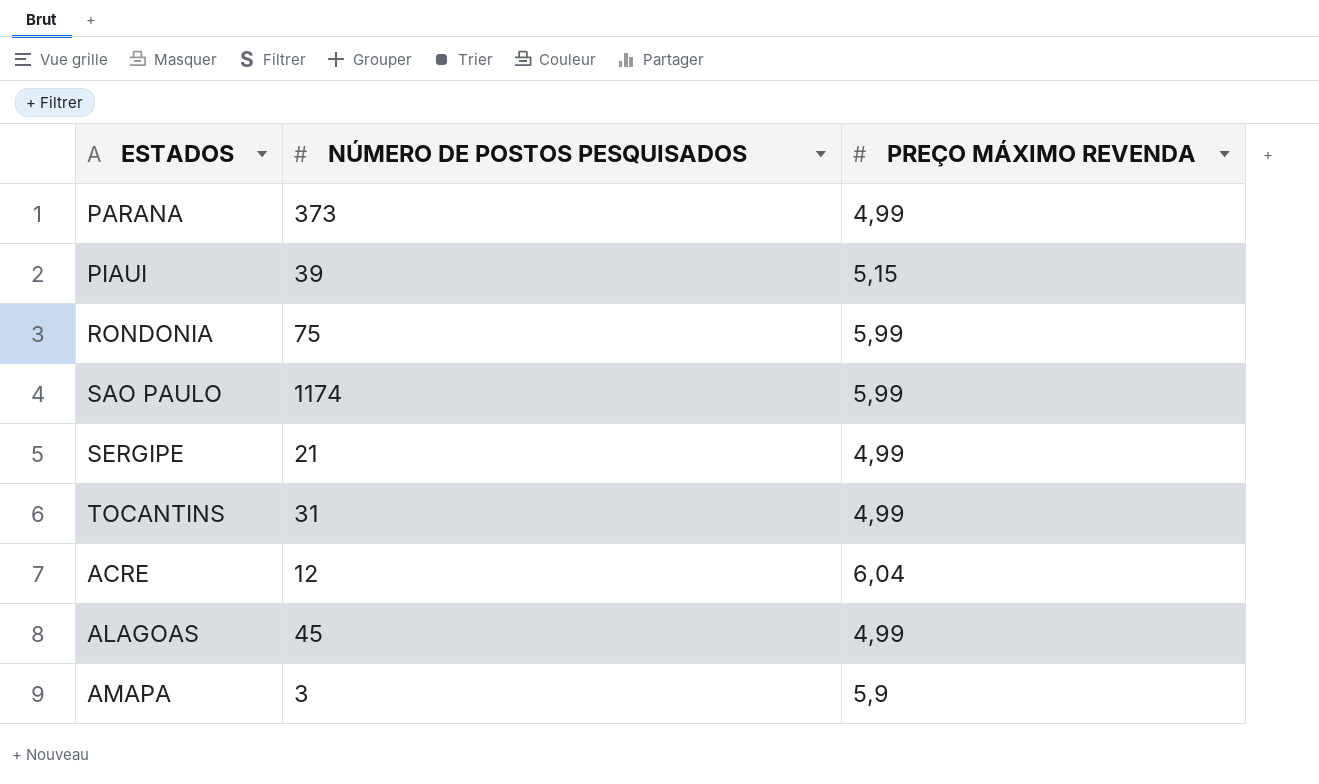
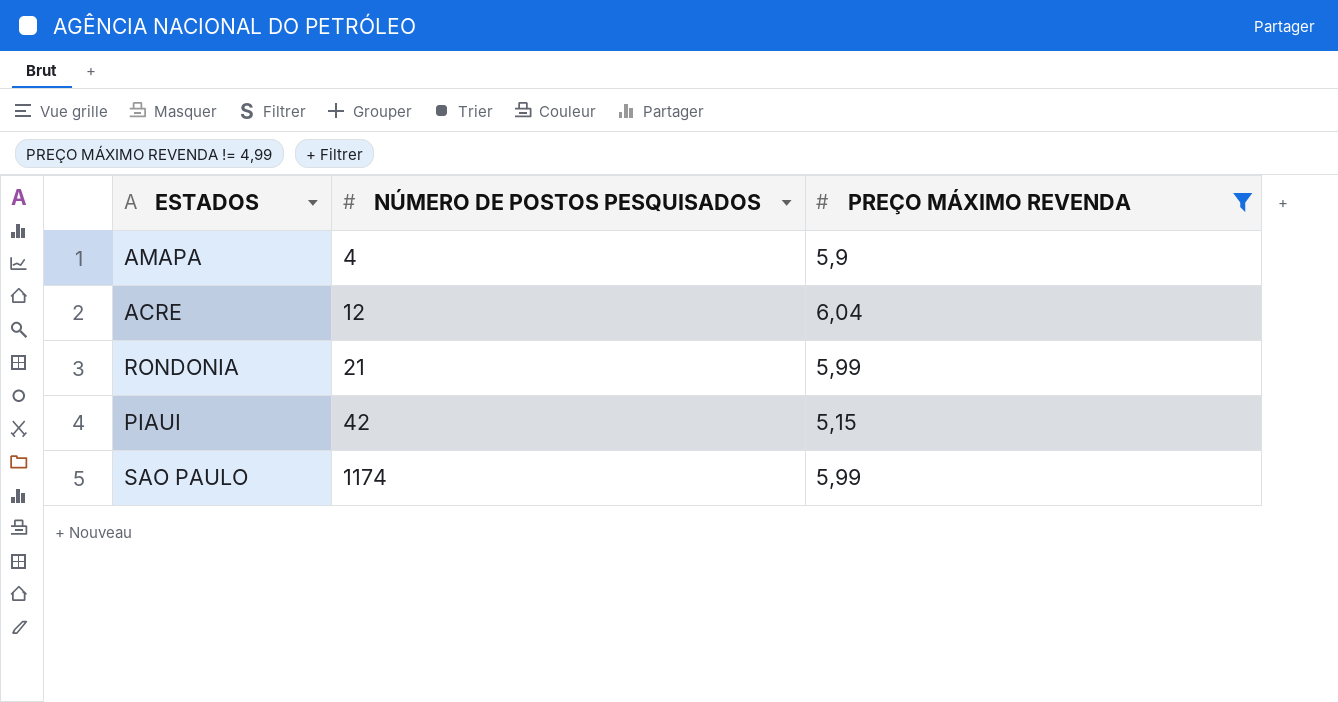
filter: none -> PREÇO MÁXIMO REVENDA != 4,99
row order: none -> NÚMERO DE POSTOS PESQUISADOS ascending
AMAPA | NÚMERO DE POSTOS PESQUISADOS: 3 -> 4
RONDONIA | NÚMERO DE POSTOS PESQUISADOS: 75 -> 21
PIAUI | NÚMERO DE POSTOS PESQUISADOS: 39 -> 42

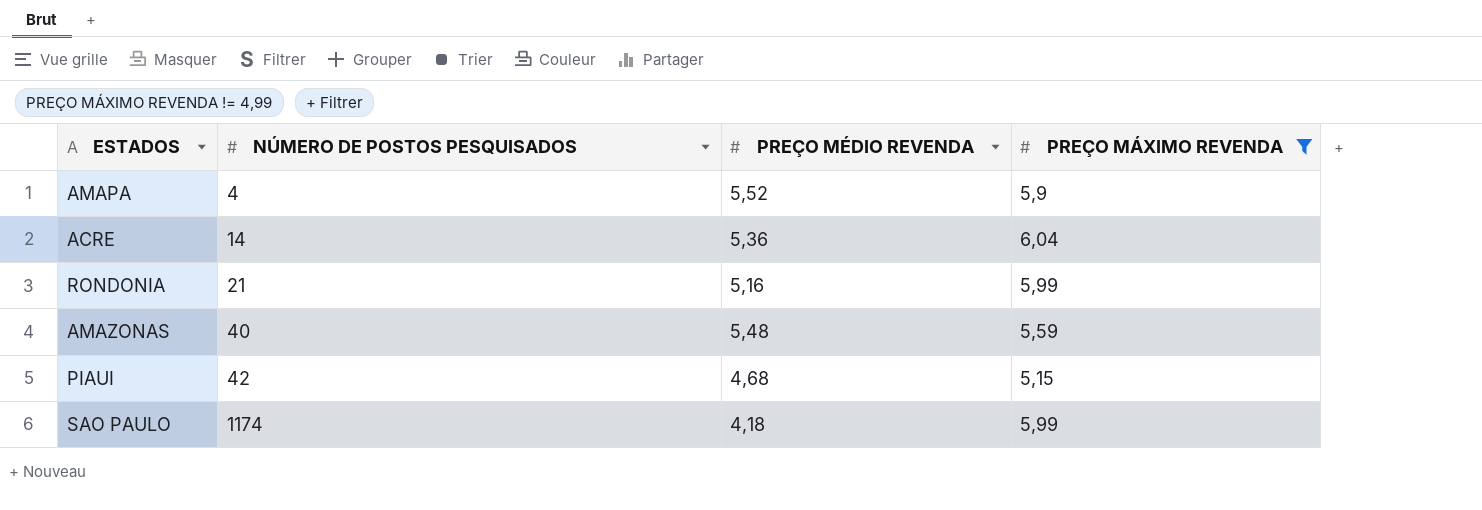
column PREÇO MÉDIO REVENDA | position: none -> 3
ACRE | NÚMERO DE POSTOS PESQUISADOS: 12 -> 14
row AMAZONAS: none -> 40 | 5,48 | 5,59

